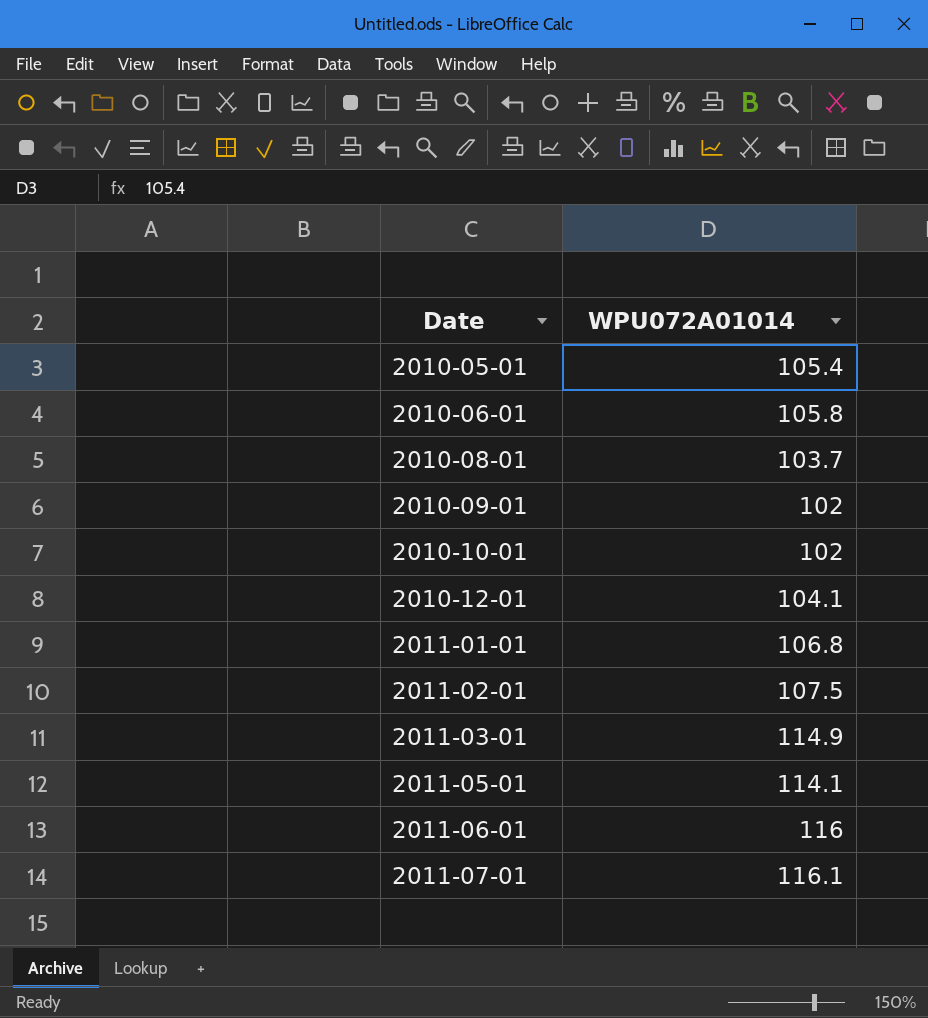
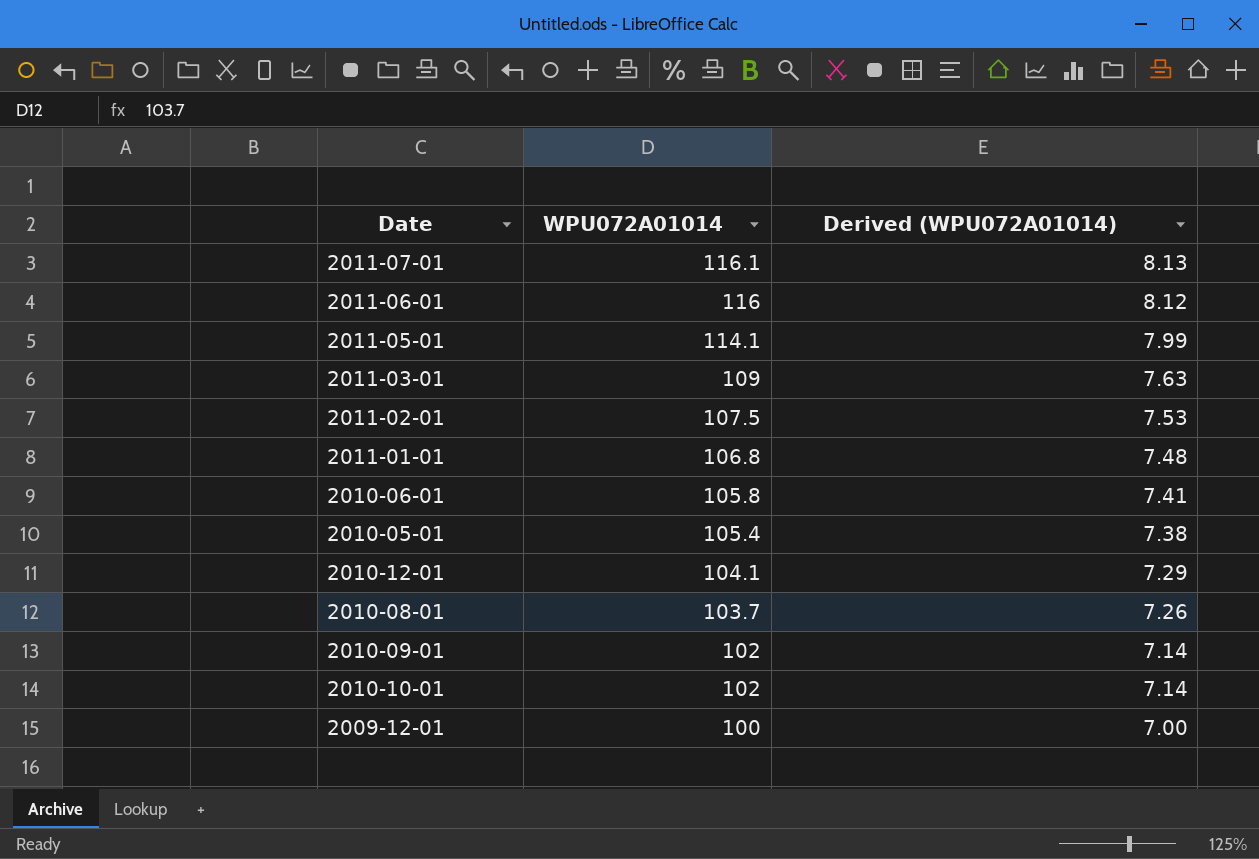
row order: Date ascending -> WPU072A01014 descending
column Derived (WPU072A01014) | formula: none -> [WPU072A01014] * 0.07
2011-03-01 | WPU072A01014: 114.9 -> 109
row 2009-12-01: none -> 100 | 7.00

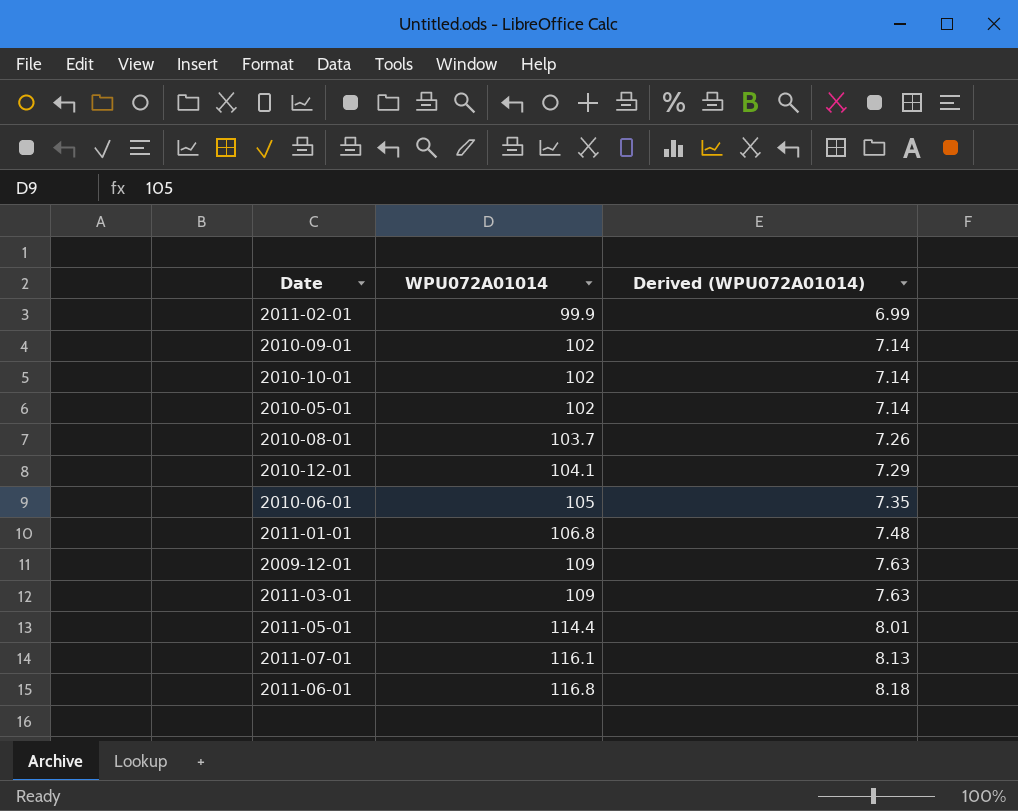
row order: WPU072A01014 descending -> WPU072A01014 ascending
2011-02-01 | WPU072A01014: 107.5 -> 99.9
2011-02-01 | Derived (WPU072A01014): 7.53 -> 6.99
2010-05-01 | WPU072A01014: 105.4 -> 102
2010-05-01 | Derived (WPU072A01014): 7.38 -> 7.14
2010-06-01 | WPU072A01014: 105.8 -> 105
2010-06-01 | Derived (WPU072A01014): 7.41 -> 7.35
2009-12-01 | WPU072A01014: 100 -> 109
2009-12-01 | Derived (WPU072A01014): 7.00 -> 7.63
2011-05-01 | WPU072A01014: 114.1 -> 114.4
2011-05-01 | Derived (WPU072A01014): 7.99 -> 8.01
2011-06-01 | WPU072A01014: 116 -> 116.8
2011-06-01 | Derived (WPU072A01014): 8.12 -> 8.18

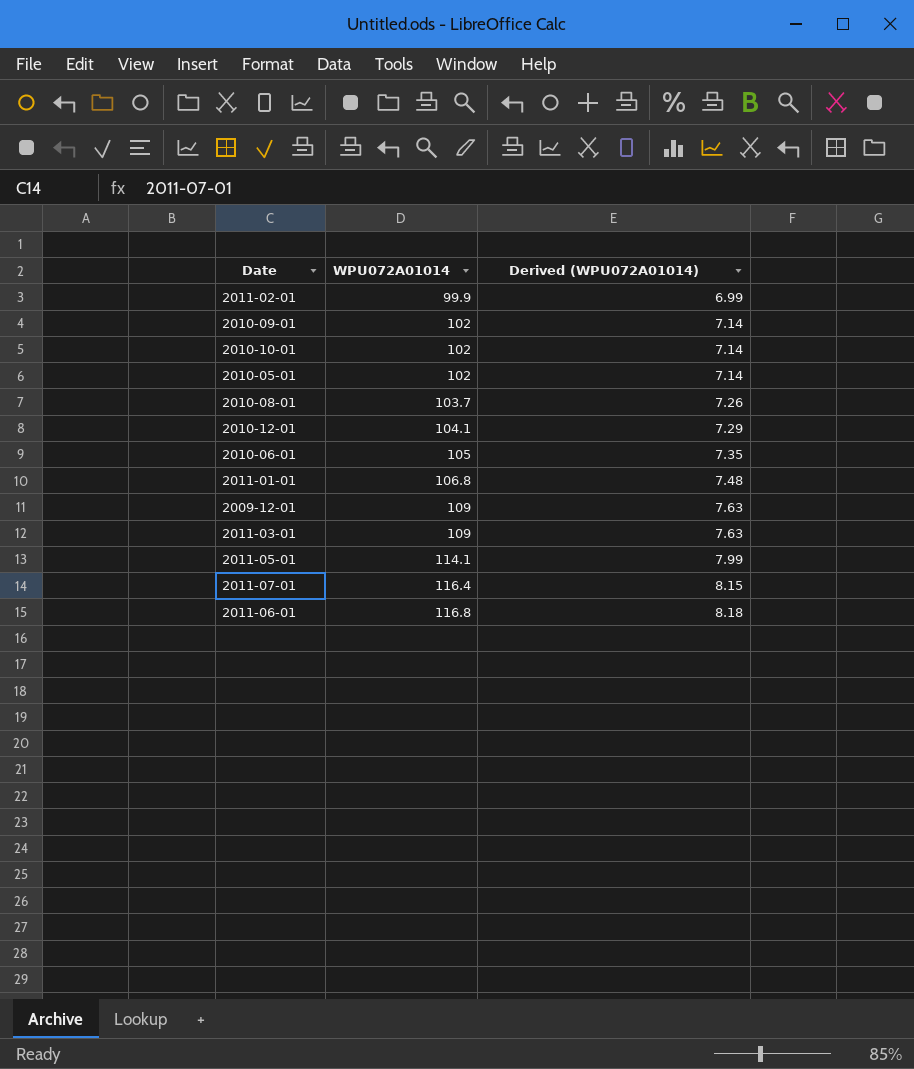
2011-05-01 | WPU072A01014: 114.4 -> 114.1
2011-05-01 | Derived (WPU072A01014): 8.01 -> 7.99
2011-07-01 | WPU072A01014: 116.1 -> 116.4
2011-07-01 | Derived (WPU072A01014): 8.13 -> 8.15

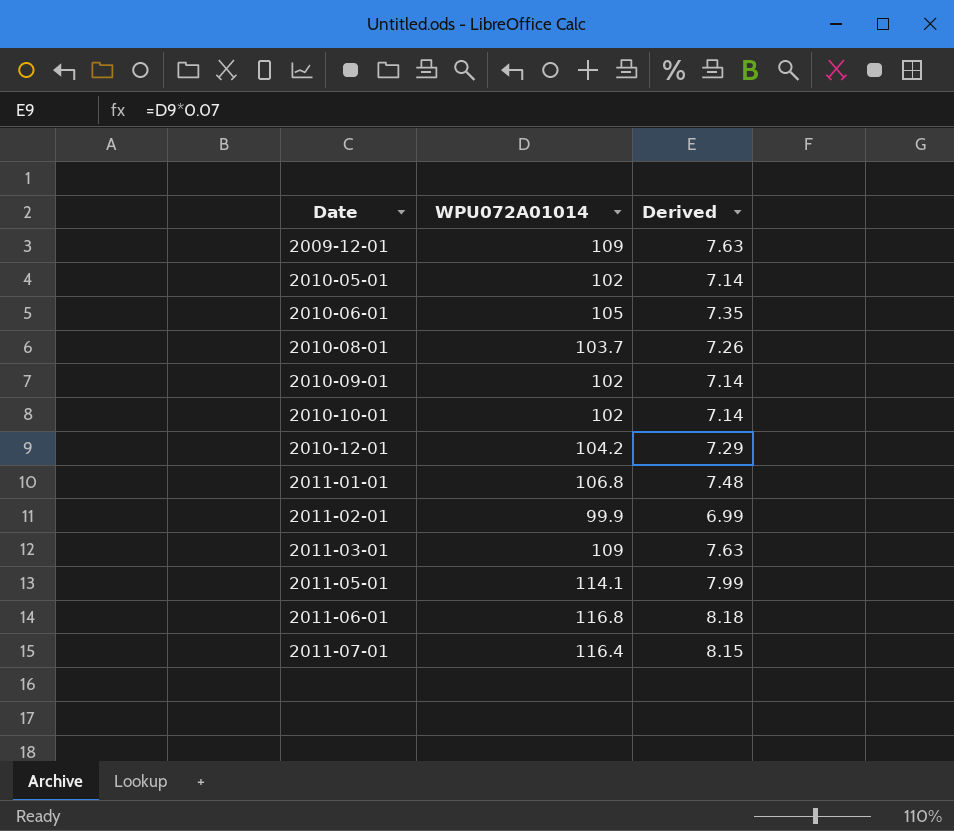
row order: WPU072A01014 ascending -> Date ascending
column name: Derived (WPU072A01014) -> Derived
2010-12-01 | WPU072A01014: 104.1 -> 104.2

